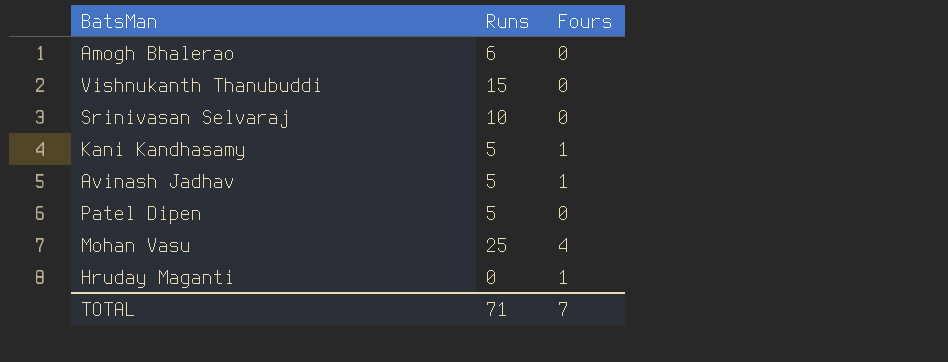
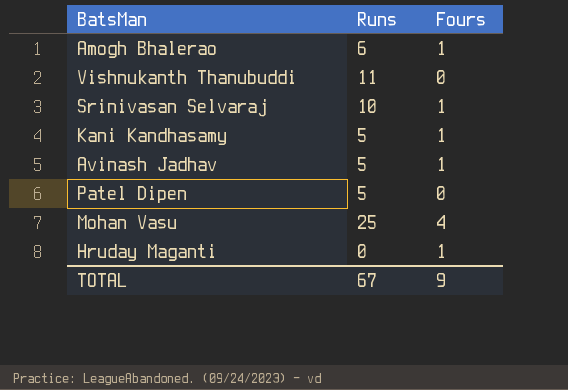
Amogh Bhalerao | Fours: 0 -> 1
Vishnukanth Thanubuddi | Runs: 15 -> 11
Srinivasan Selvaraj | Fours: 0 -> 1
TOTAL | Runs: 71 -> 67
TOTAL | Fours: 7 -> 9

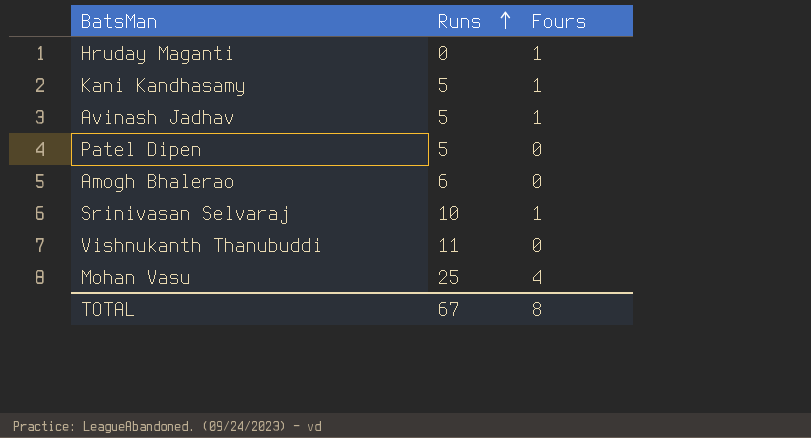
row order: none -> Runs ascending
Amogh Bhalerao | Fours: 1 -> 0
TOTAL | Fours: 9 -> 8

